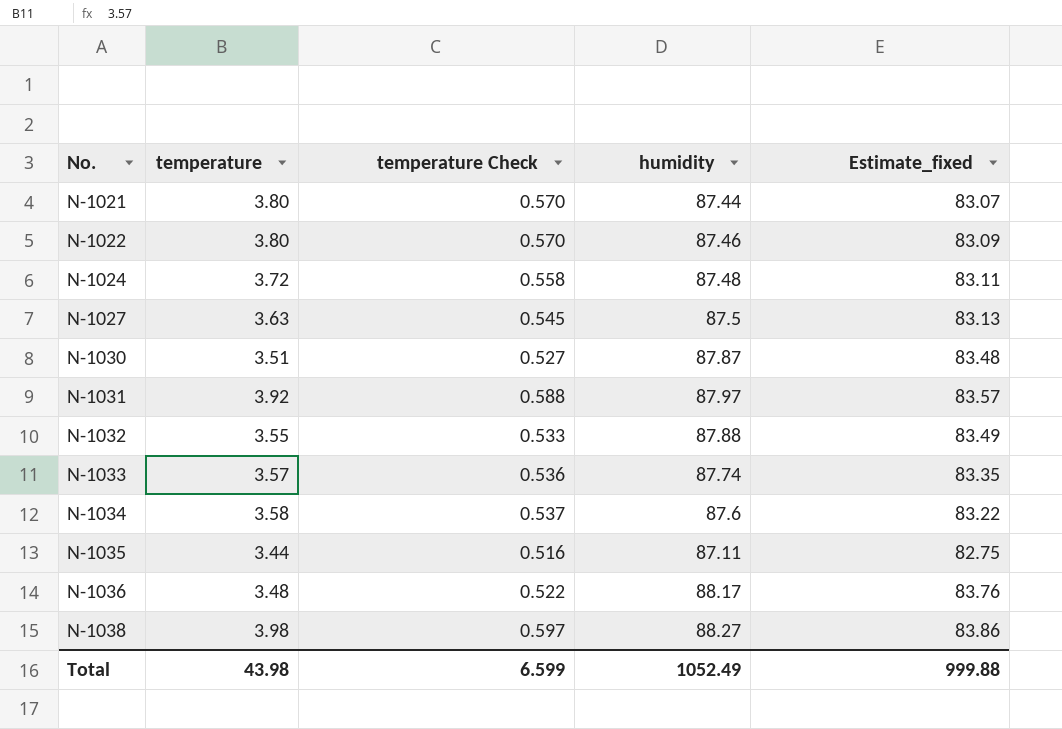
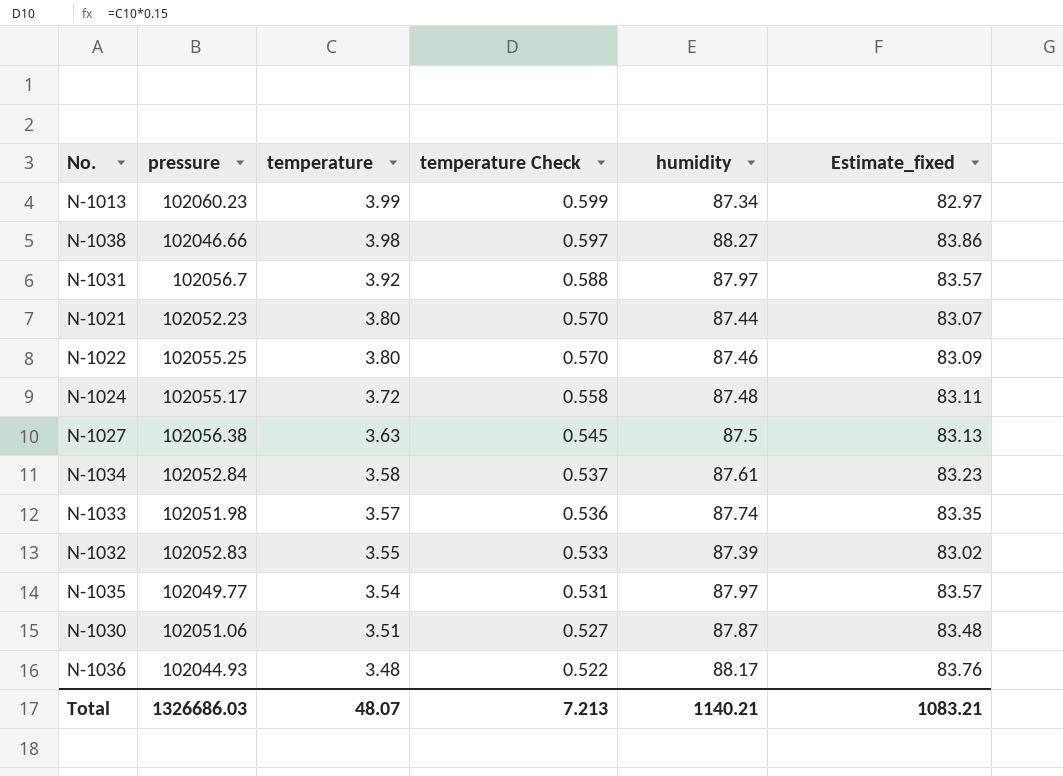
row order: No. ascending -> temperature descending
column pressure | position: none -> 2
row N-1013: none -> 102060.23 | 3.99 | 0.599 | 87.34 | 82.97
N-1034 | humidity: 87.6 -> 87.61
N-1034 | Estimate_fixed: 83.22 -> 83.23
N-1032 | humidity: 87.88 -> 87.39
N-1032 | Estimate_fixed: 83.49 -> 83.02
N-1035 | temperature: 3.44 -> 3.54
N-1035 | temperature Check: 0.516 -> 0.531
N-1035 | humidity: 87.11 -> 87.97
N-1035 | Estimate_fixed: 82.75 -> 83.57
Total | temperature: 43.98 -> 48.07
Total | temperature Check: 6.599 -> 7.213
Total | humidity: 1052.49 -> 1140.21
Total | Estimate_fixed: 999.88 -> 1083.21

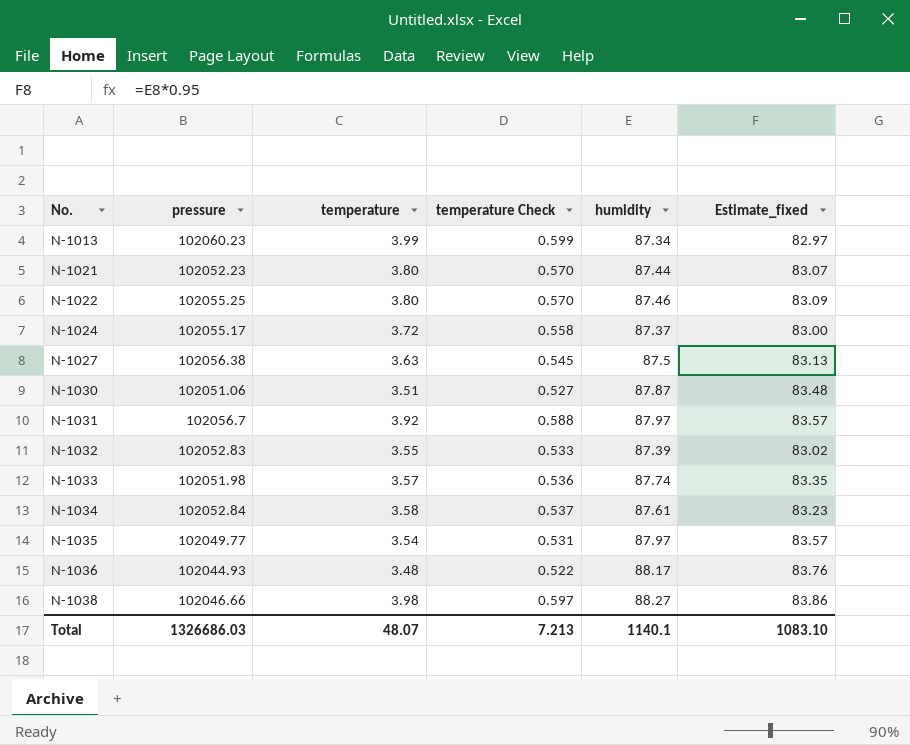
row order: temperature descending -> No. ascending
N-1024 | humidity: 87.48 -> 87.37
N-1024 | Estimate_fixed: 83.11 -> 83.00
Total | humidity: 1140.21 -> 1140.1
Total | Estimate_fixed: 1083.21 -> 1083.10

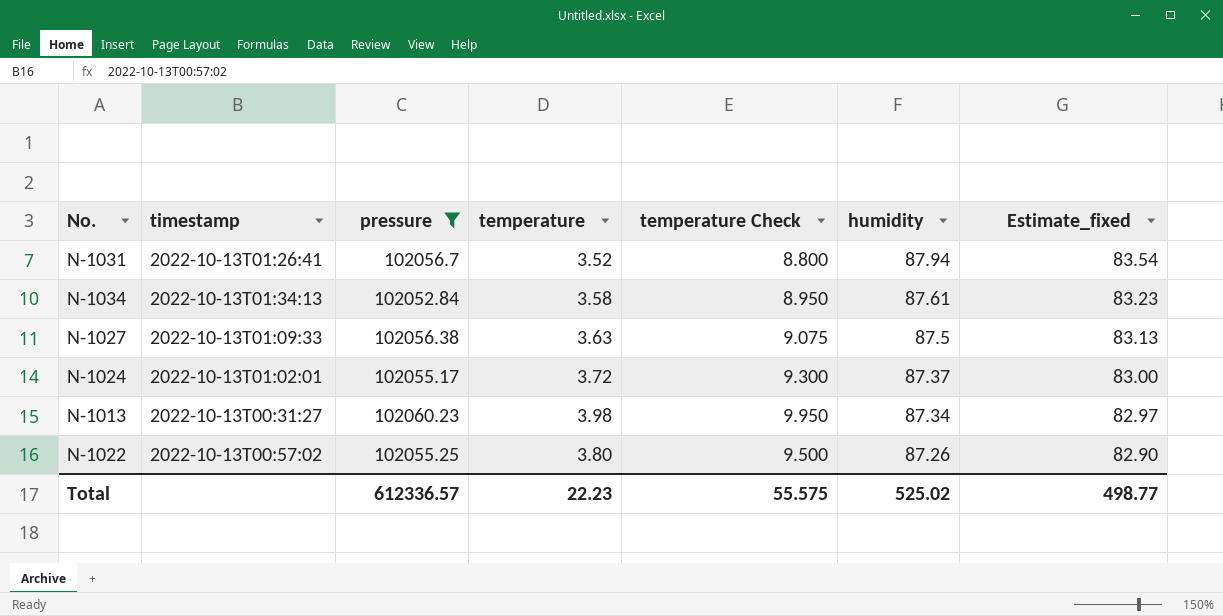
filter: none -> pressure >= 102052.84
row order: No. ascending -> humidity descending
column timestamp | position: none -> 2
column temperature Check | formula: [temperature] * 0.15 -> [temperature] * 2.5
N-1031 | temperature: 3.92 -> 3.52
N-1031 | humidity: 87.97 -> 87.94
N-1031 | Estimate_fixed: 83.57 -> 83.54
N-1013 | temperature: 3.99 -> 3.98
N-1022 | humidity: 87.46 -> 87.26
N-1022 | Estimate_fixed: 83.09 -> 82.90
Total | pressure: 1326686.03 -> 612336.57
Total | temperature: 48.07 -> 22.23
Total | temperature Check: 7.213 -> 55.575
Total | humidity: 1140.1 -> 525.02
Total | Estimate_fixed: 1083.10 -> 498.77

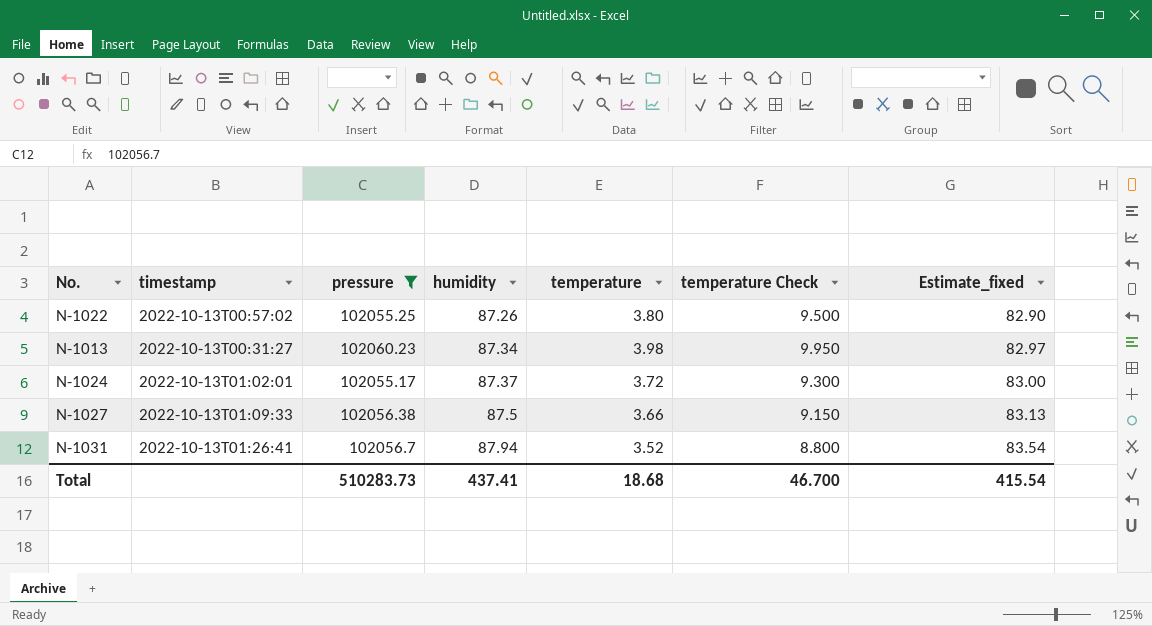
row order: humidity descending -> humidity ascending
column humidity | position: 6 -> 4
row N-1034: 2022-10-13T01:34:13 | 102052.84 | 3.58 | 8.950 | 87.61 | 83.23 -> none
N-1027 | temperature: 3.63 -> 3.66
N-1027 | temperature Check: 9.075 -> 9.150
Total | pressure: 612336.57 -> 510283.73
Total | humidity: 525.02 -> 437.41
Total | temperature: 22.23 -> 18.68
Total | temperature Check: 55.575 -> 46.700
Total | Estimate_fixed: 498.77 -> 415.54

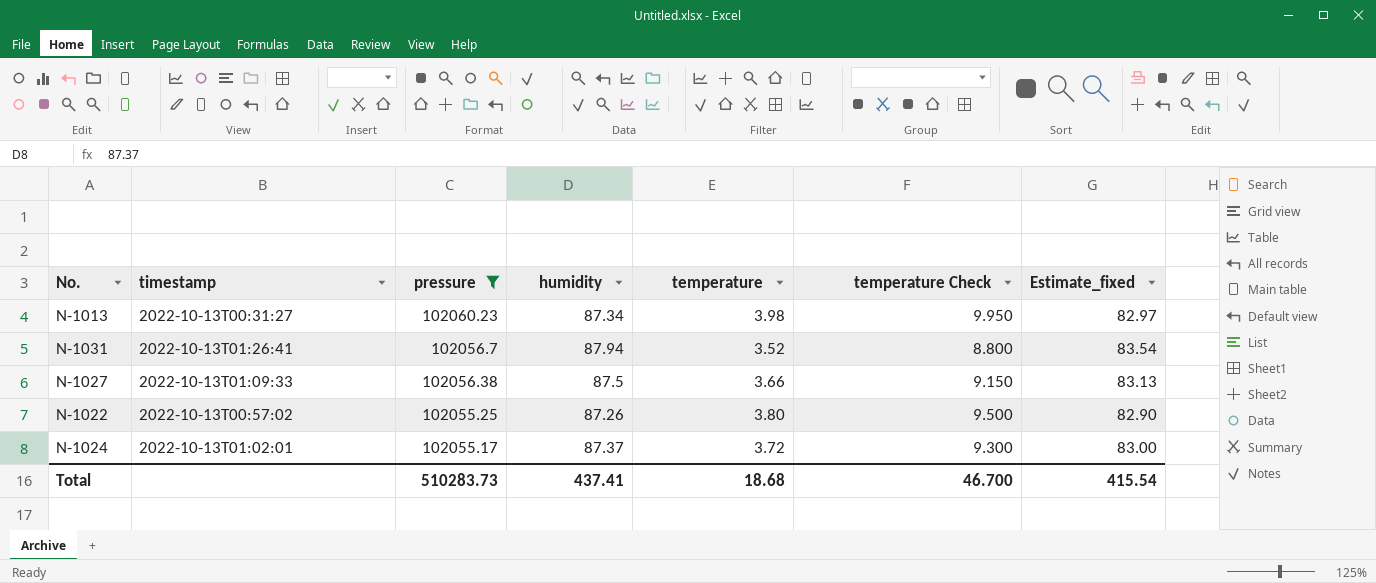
row order: humidity ascending -> pressure descending

